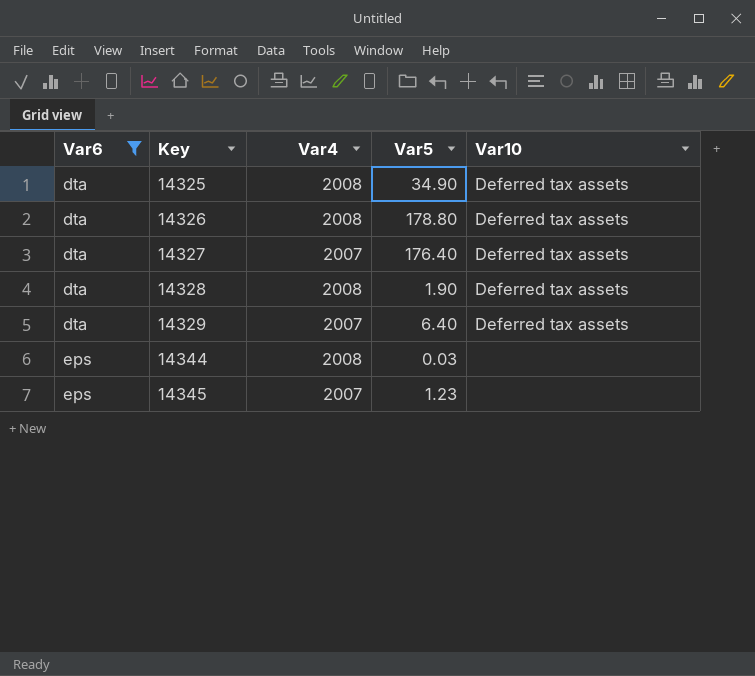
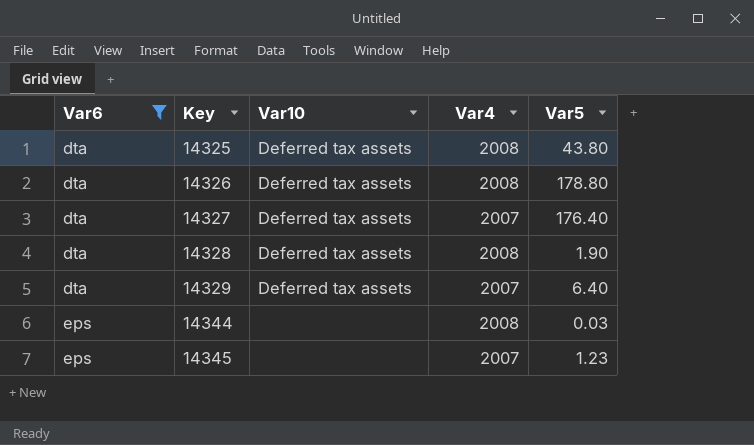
column Var10 | position: 5 -> 3
14325 | Var5: 34.90 -> 43.80

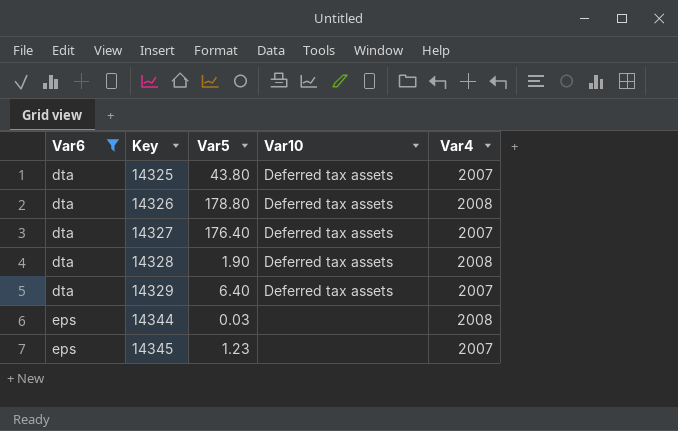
column Var5 | position: 5 -> 3
14325 | Var4: 2008 -> 2007

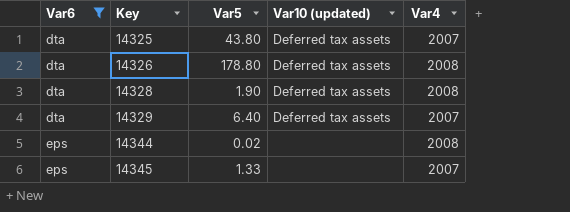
column name: Var10 -> Var10 (updated)
row 14327: dta | 176.40 | Deferred tax assets | 2007 -> none
14344 | Var5: 0.03 -> 0.02
14345 | Var5: 1.23 -> 1.33

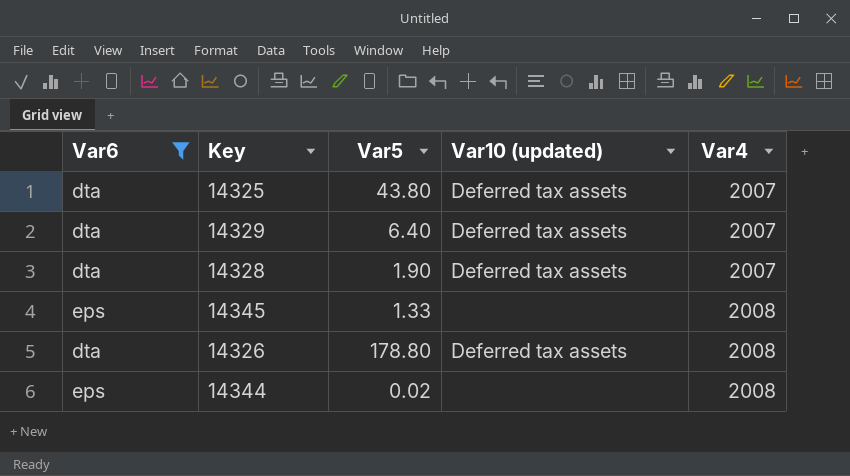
row order: Var6 ascending -> Var4 ascending
14328 | Var4: 2008 -> 2007
14345 | Var4: 2007 -> 2008

